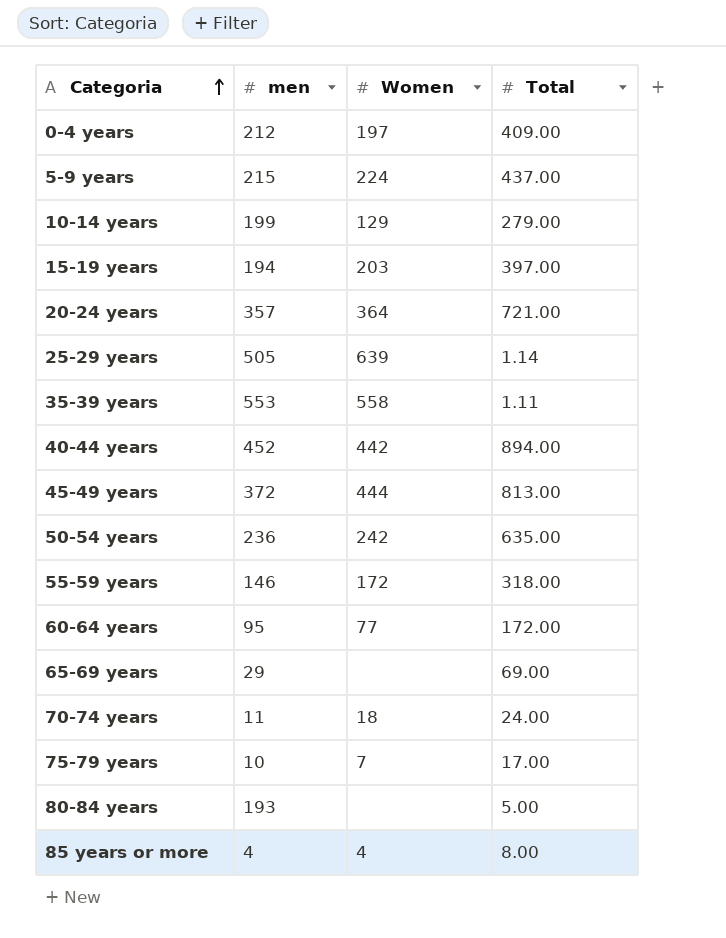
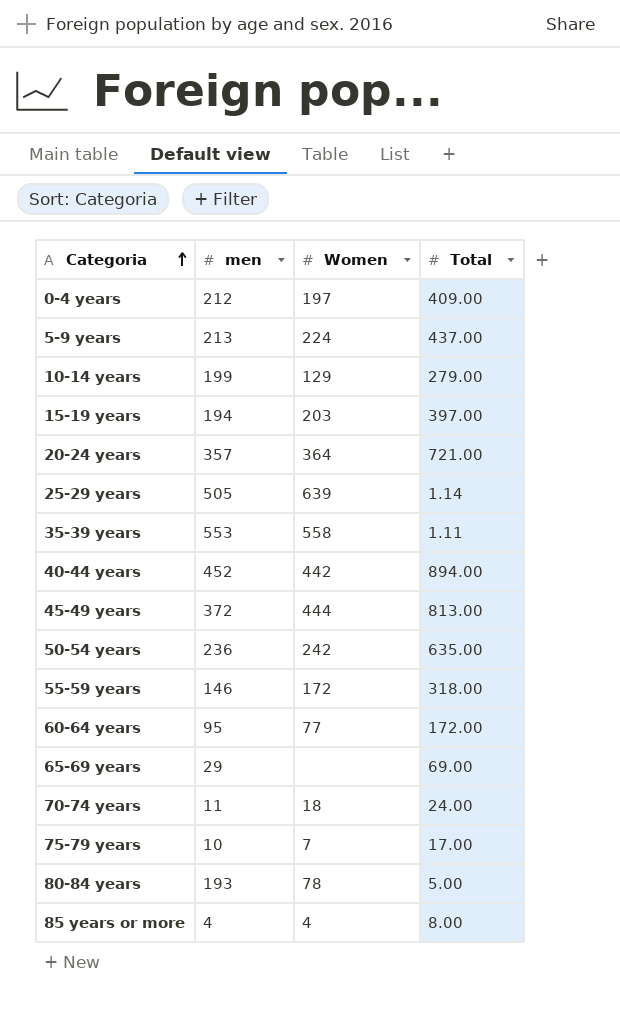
5-9 years | men: 215 -> 213
80-84 years | Women: none -> 78

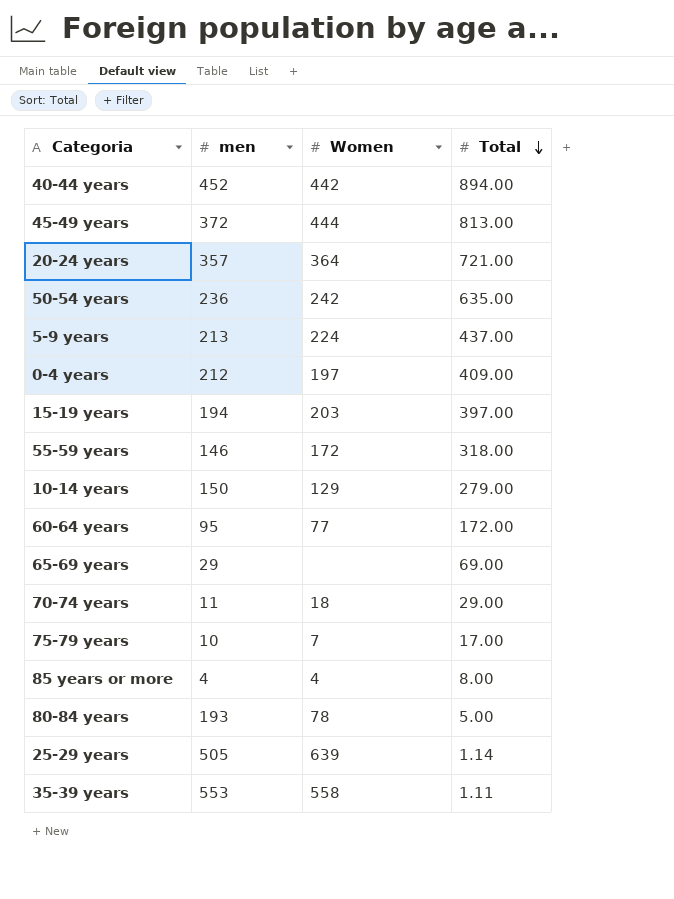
row order: Categoria ascending -> Total descending
10-14 years | men: 199 -> 150
70-74 years | Total: 24.00 -> 29.00

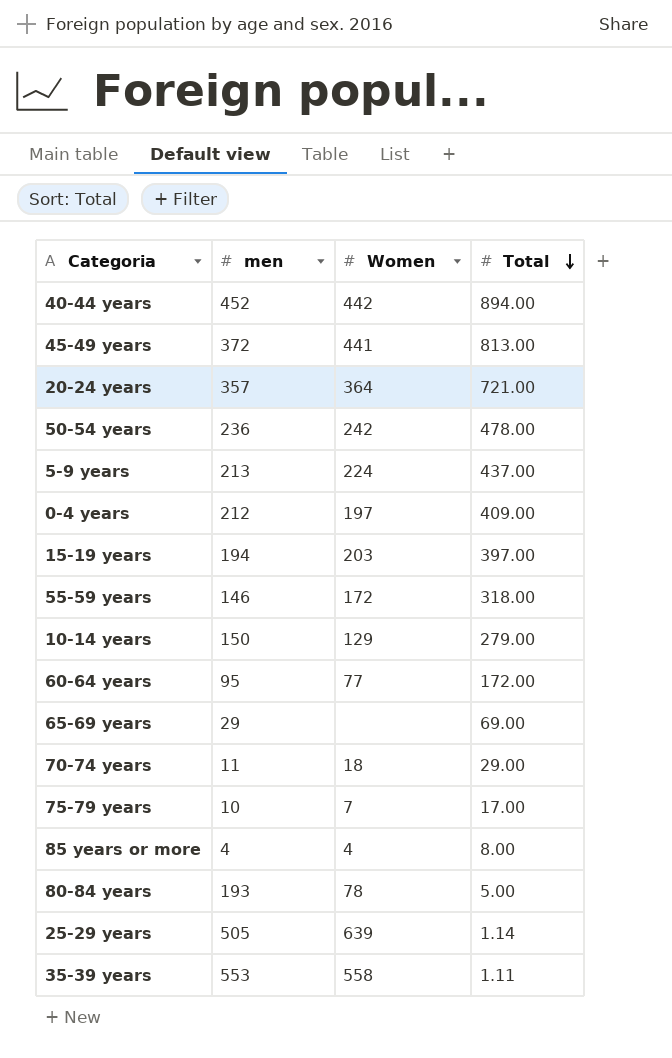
45-49 years | Women: 444 -> 441
50-54 years | Total: 635.00 -> 478.00

